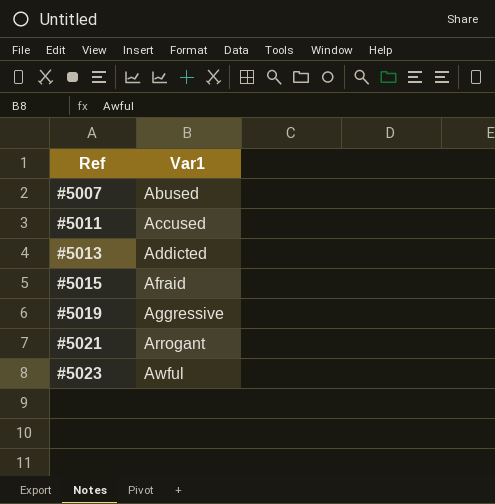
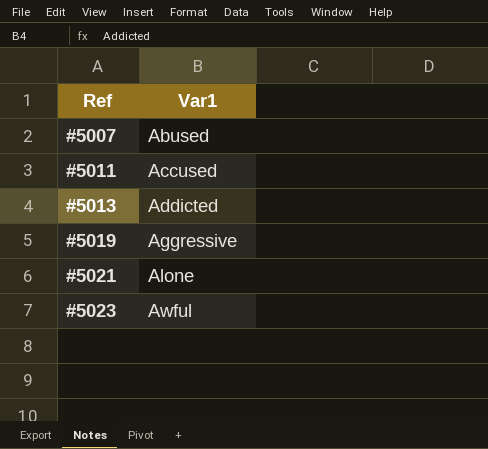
row #5015: Afraid -> none
#5021 | Var1: Arrogant -> Alone

